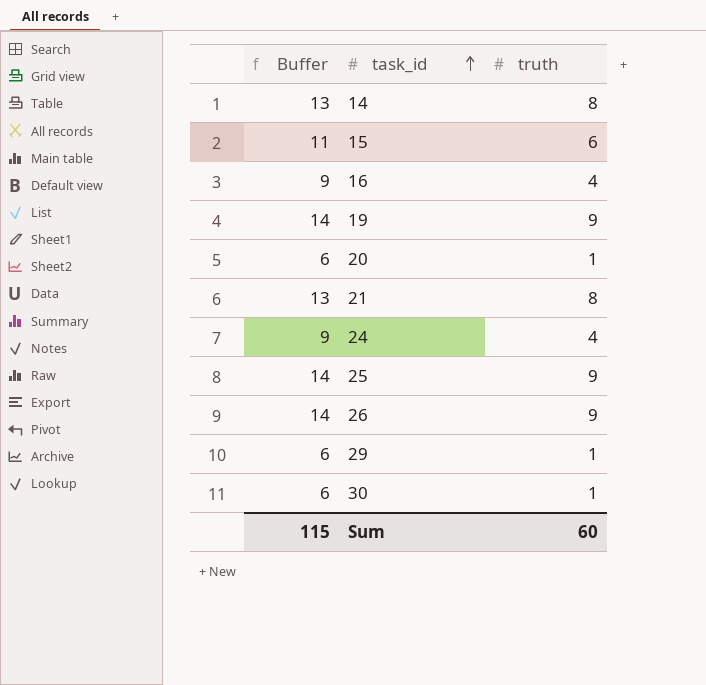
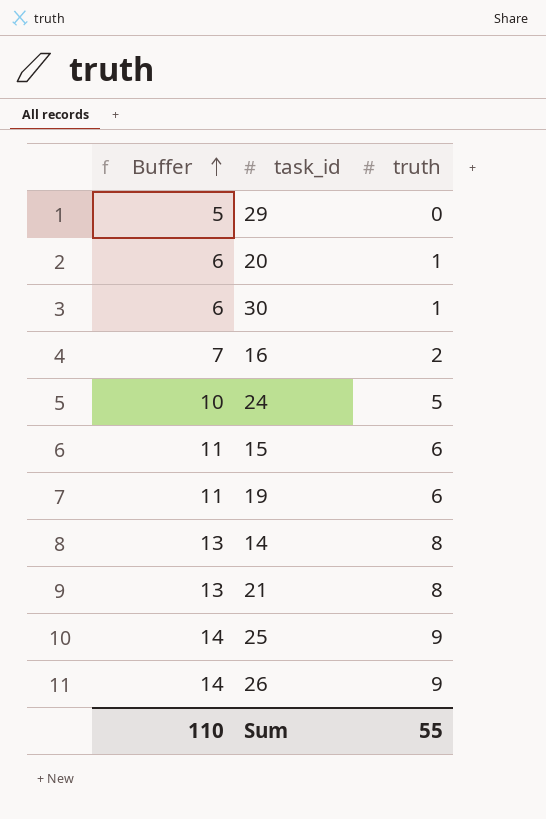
row order: task_id ascending -> Buffer ascending
29 | Buffer: 6 -> 5
29 | truth: 1 -> 0
16 | Buffer: 9 -> 7
16 | truth: 4 -> 2
24 | Buffer: 9 -> 10
24 | truth: 4 -> 5
19 | Buffer: 14 -> 11
19 | truth: 9 -> 6
Sum | Buffer: 115 -> 110
Sum | truth: 60 -> 55

